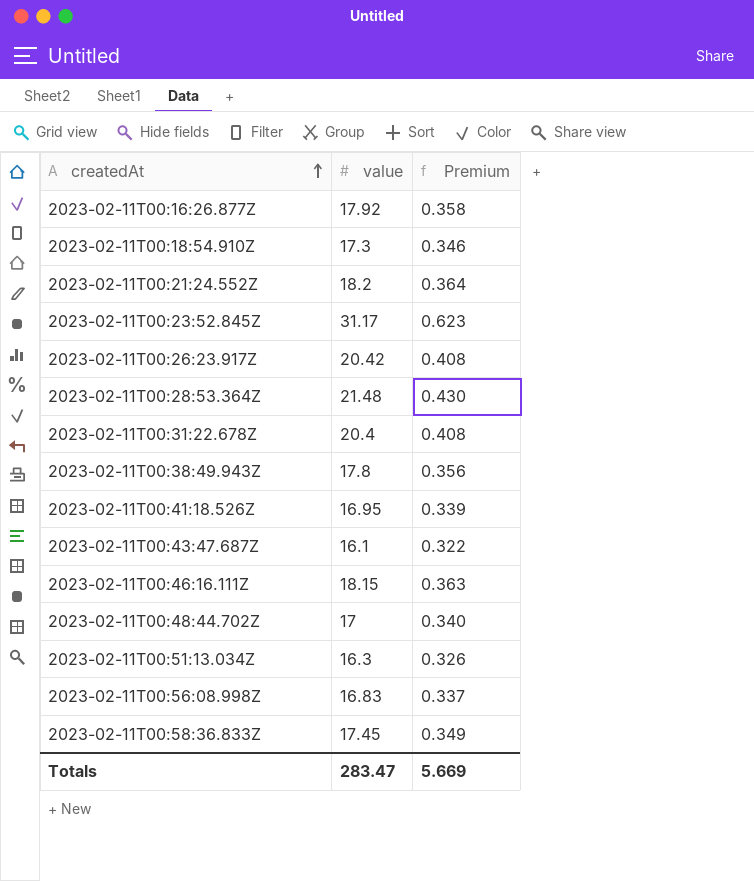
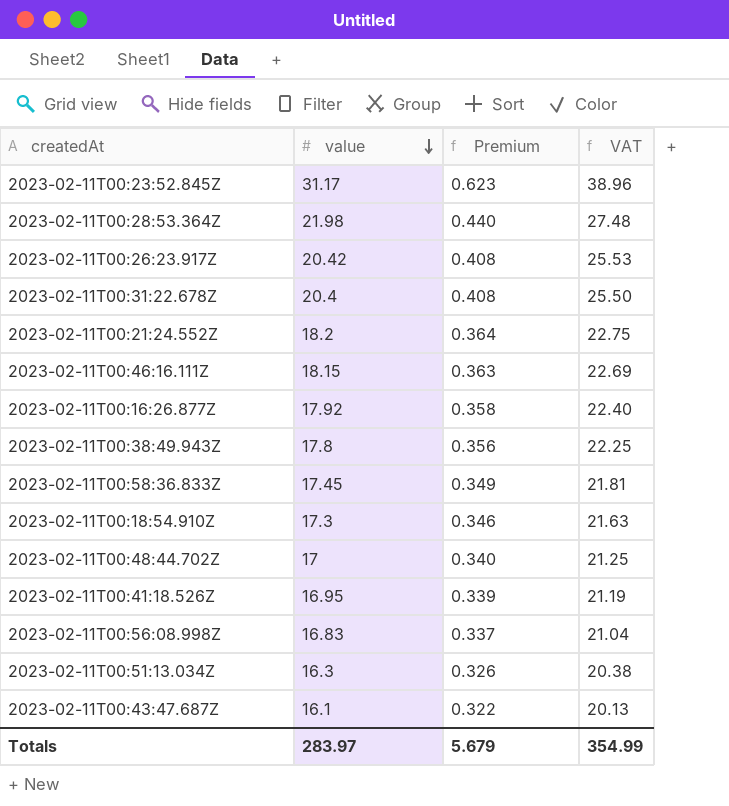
row order: createdAt ascending -> value descending
column VAT | formula: none -> [value] * 1.25
2023-02-11T00:28:53.364Z | value: 21.48 -> 21.98
2023-02-11T00:28:53.364Z | Premium: 0.430 -> 0.440
Totals | value: 283.47 -> 283.97
Totals | Premium: 5.669 -> 5.679

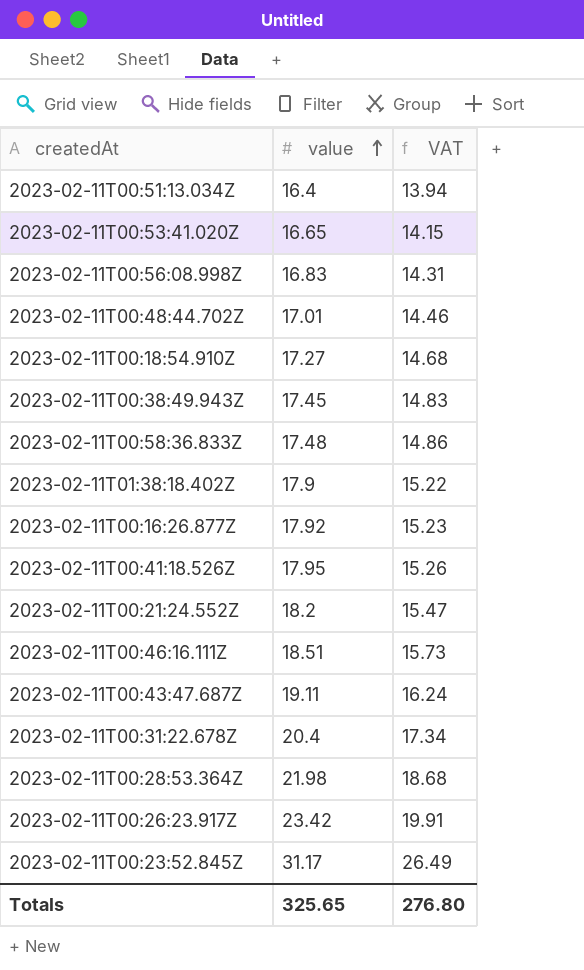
row order: value descending -> value ascending
column Premium | formula: [value] * 0.02 -> none
column VAT | formula: [value] * 1.25 -> [value] * 0.85
2023-02-11T00:51:13.034Z | value: 16.3 -> 16.4
row 2023-02-11T00:53:41.020Z: none -> 16.65 | 14.15
2023-02-11T00:48:44.702Z | value: 17 -> 17.01
2023-02-11T00:18:54.910Z | value: 17.3 -> 17.27
2023-02-11T00:38:49.943Z | value: 17.8 -> 17.45
2023-02-11T00:58:36.833Z | value: 17.45 -> 17.48
row 2023-02-11T01:38:18.402Z: none -> 17.9 | 15.22
2023-02-11T00:41:18.526Z | value: 16.95 -> 17.95
2023-02-11T00:46:16.111Z | value: 18.15 -> 18.51
2023-02-11T00:43:47.687Z | value: 16.1 -> 19.11
2023-02-11T00:26:23.917Z | value: 20.42 -> 23.42
Totals | value: 283.97 -> 325.65
Totals | VAT: 354.99 -> 276.80

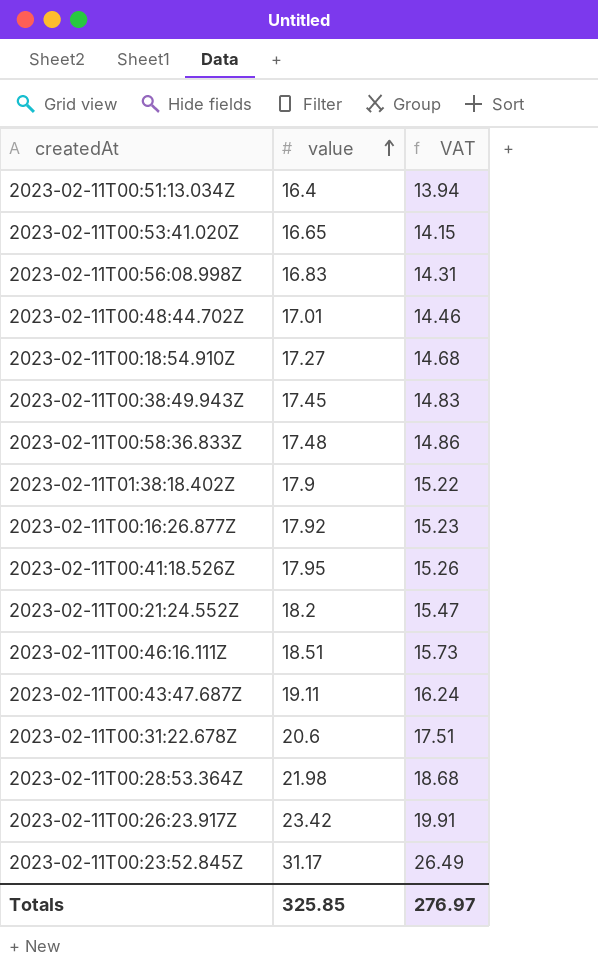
2023-02-11T00:31:22.678Z | value: 20.4 -> 20.6
2023-02-11T00:31:22.678Z | VAT: 17.34 -> 17.51
Totals | value: 325.65 -> 325.85
Totals | VAT: 276.80 -> 276.97

